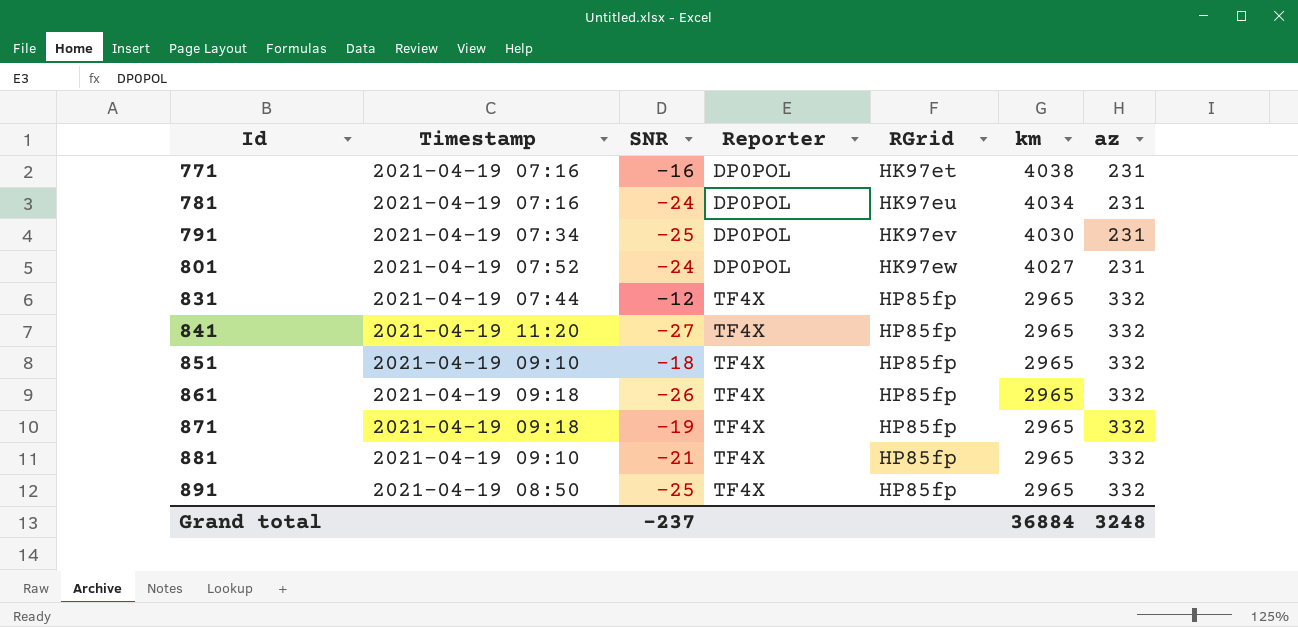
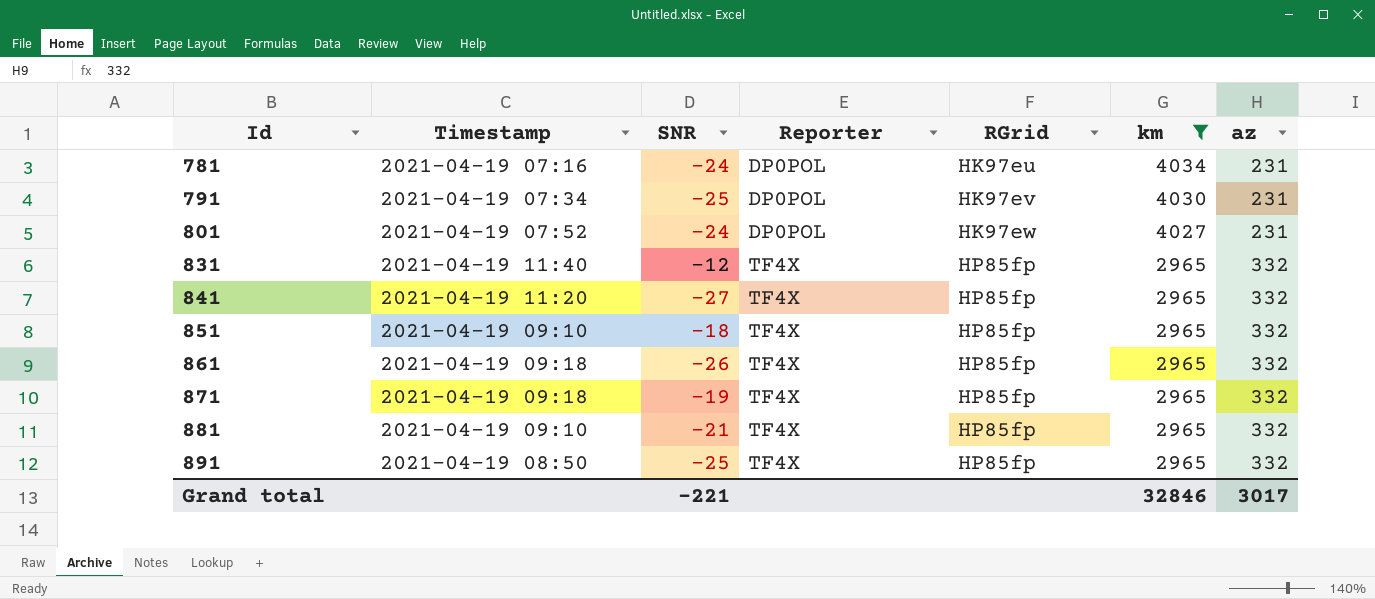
filter: none -> km != 4038
831 | Timestamp: 2021-04-19 07:44 -> 2021-04-19 11:40
Grand total | SNR: -237 -> -221
Grand total | km: 36884 -> 32846
Grand total | az: 3248 -> 3017

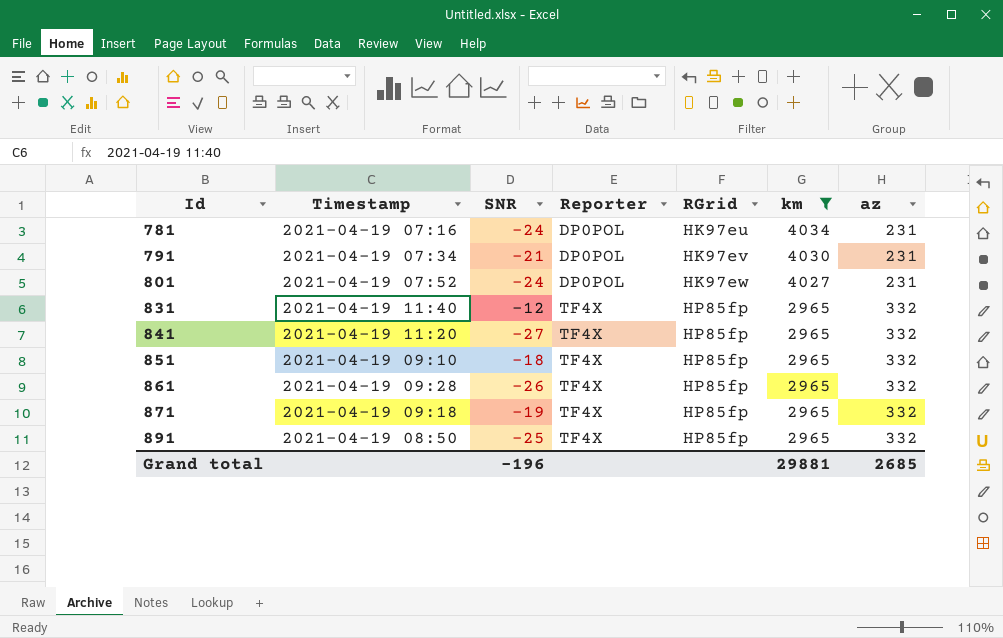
row 881: 2021-04-19 09:10 | -21 | TF4X | HP85fp | 2965 | 332 -> none
791 | SNR: -25 -> -21
861 | Timestamp: 2021-04-19 09:18 -> 2021-04-19 09:28
Grand total | SNR: -221 -> -196
Grand total | km: 32846 -> 29881
Grand total | az: 3017 -> 2685

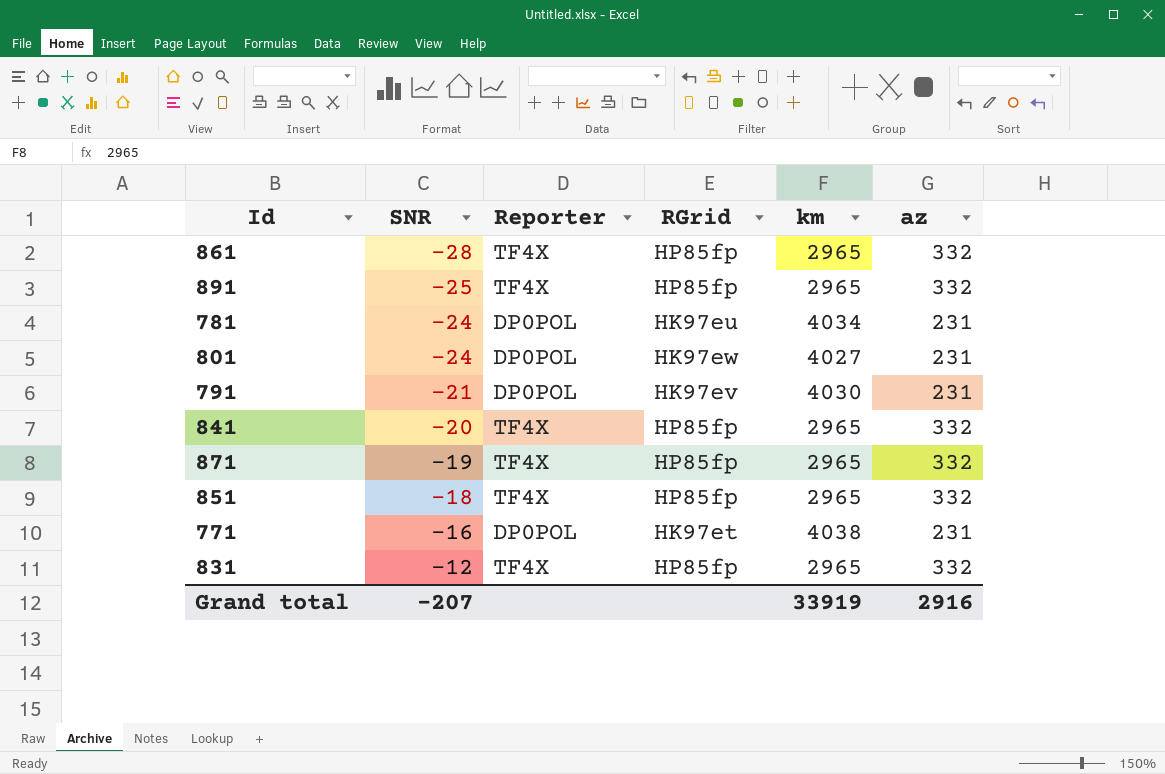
filter: km != 4038 -> none
row order: Id ascending -> SNR ascending
column Timestamp | position: 2 -> none
861 | SNR: -26 -> -28
841 | SNR: -27 -> -20
Grand total | SNR: -196 -> -207
Grand total | km: 29881 -> 33919
Grand total | az: 2685 -> 2916

